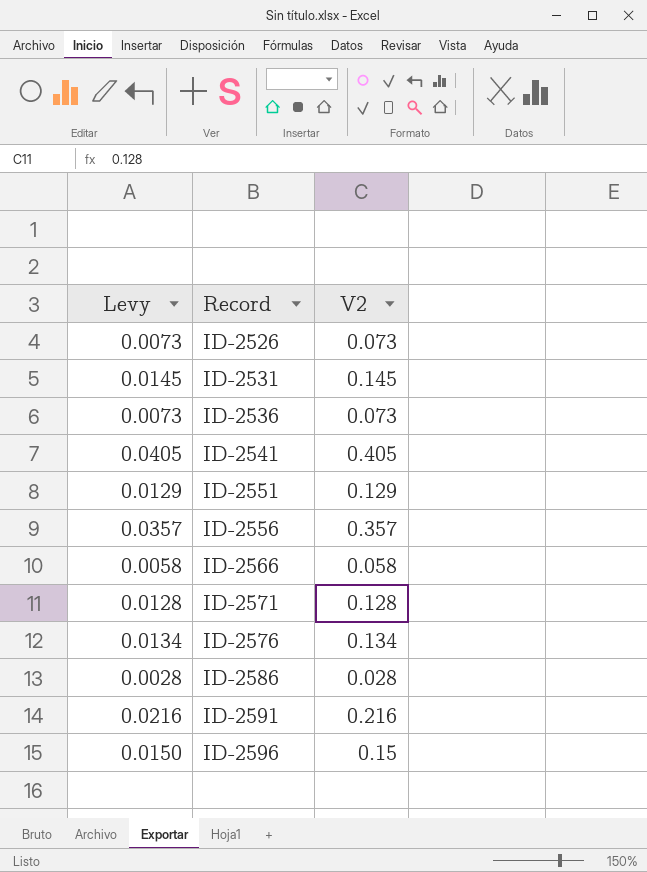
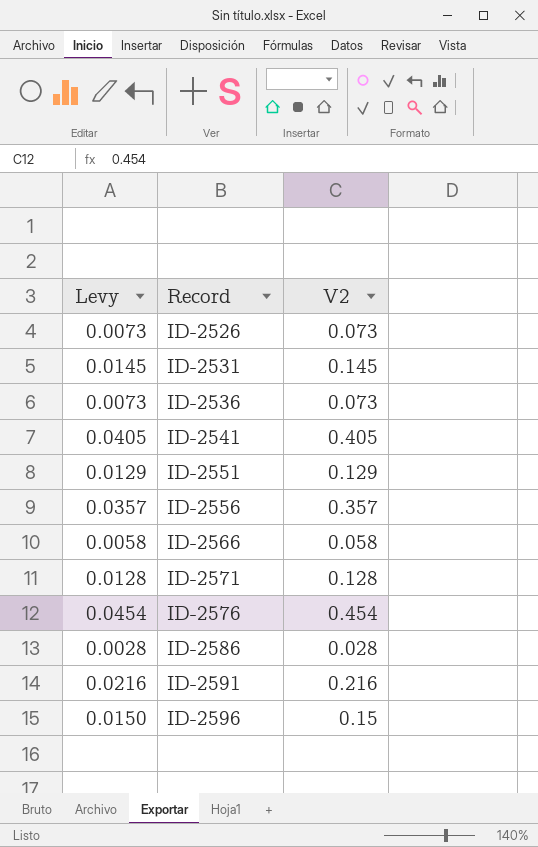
ID-2576 | Levy: 0.0134 -> 0.0454
ID-2576 | V2: 0.134 -> 0.454

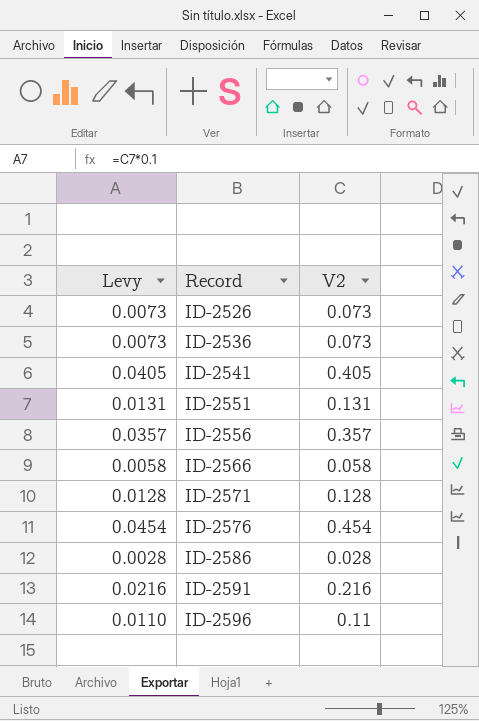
row ID-2531: 0.0145 | 0.145 -> none
ID-2551 | Levy: 0.0129 -> 0.0131
ID-2551 | V2: 0.129 -> 0.131
ID-2596 | Levy: 0.0150 -> 0.0110
ID-2596 | V2: 0.15 -> 0.11

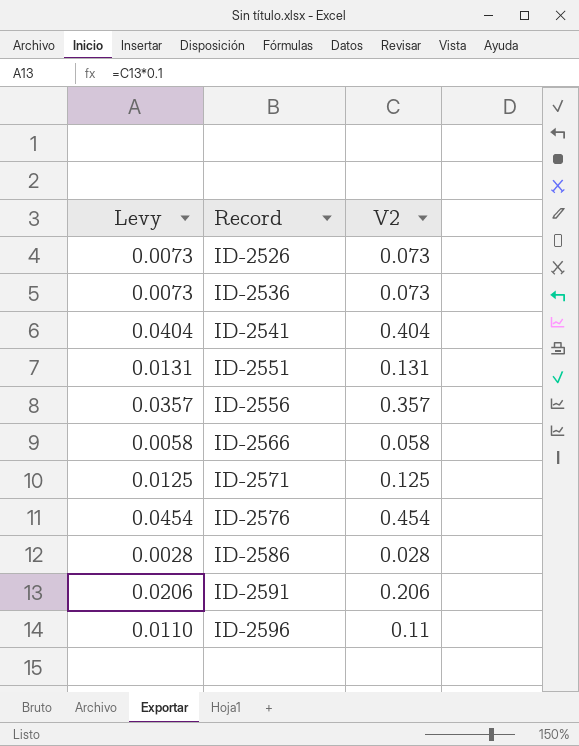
ID-2541 | Levy: 0.0405 -> 0.0404
ID-2541 | V2: 0.405 -> 0.404
ID-2571 | Levy: 0.0128 -> 0.0125
ID-2571 | V2: 0.128 -> 0.125
ID-2591 | Levy: 0.0216 -> 0.0206
ID-2591 | V2: 0.216 -> 0.206

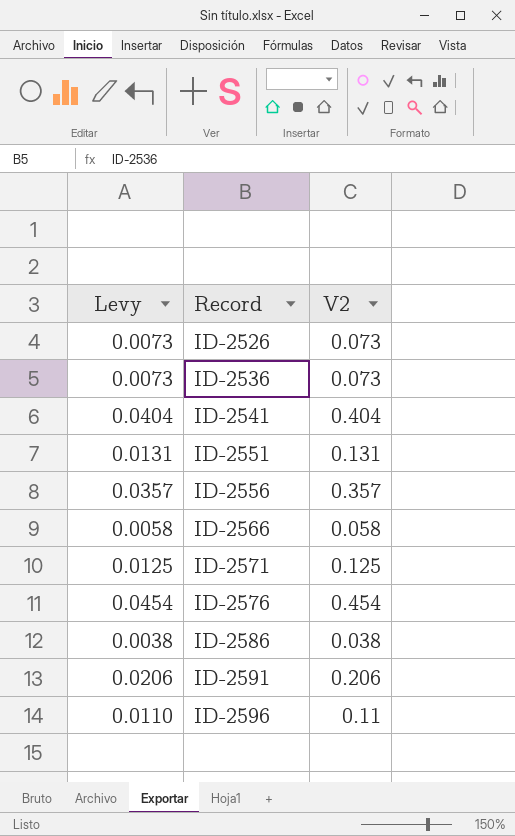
ID-2586 | Levy: 0.0028 -> 0.0038
ID-2586 | V2: 0.028 -> 0.038

